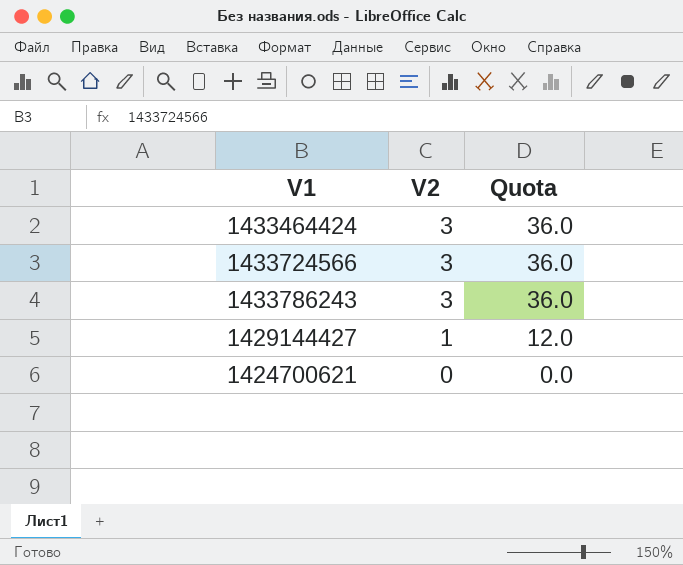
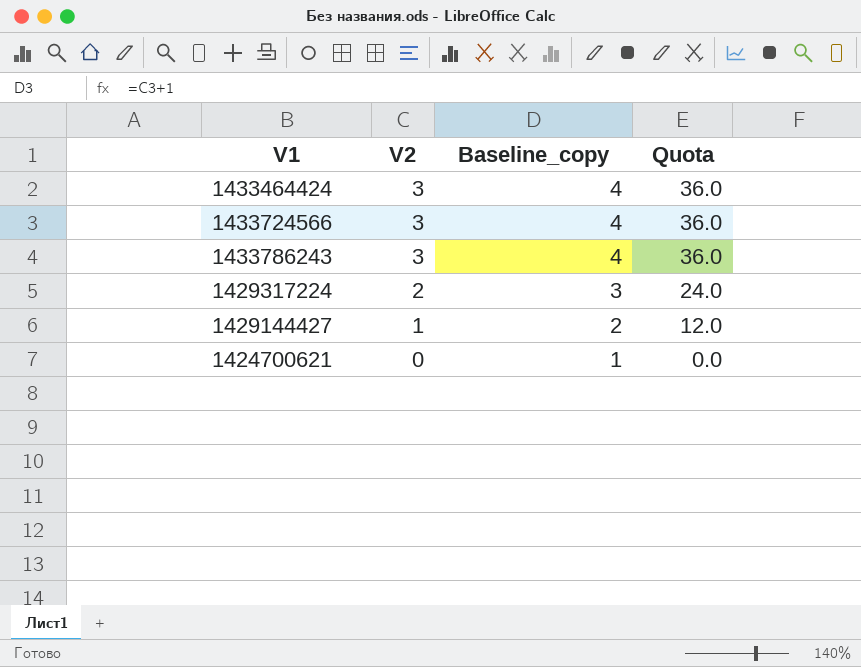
column Baseline_copy | formula: none -> [V2] + 1
row 1429317224: none -> 2 | 3 | 24.0

